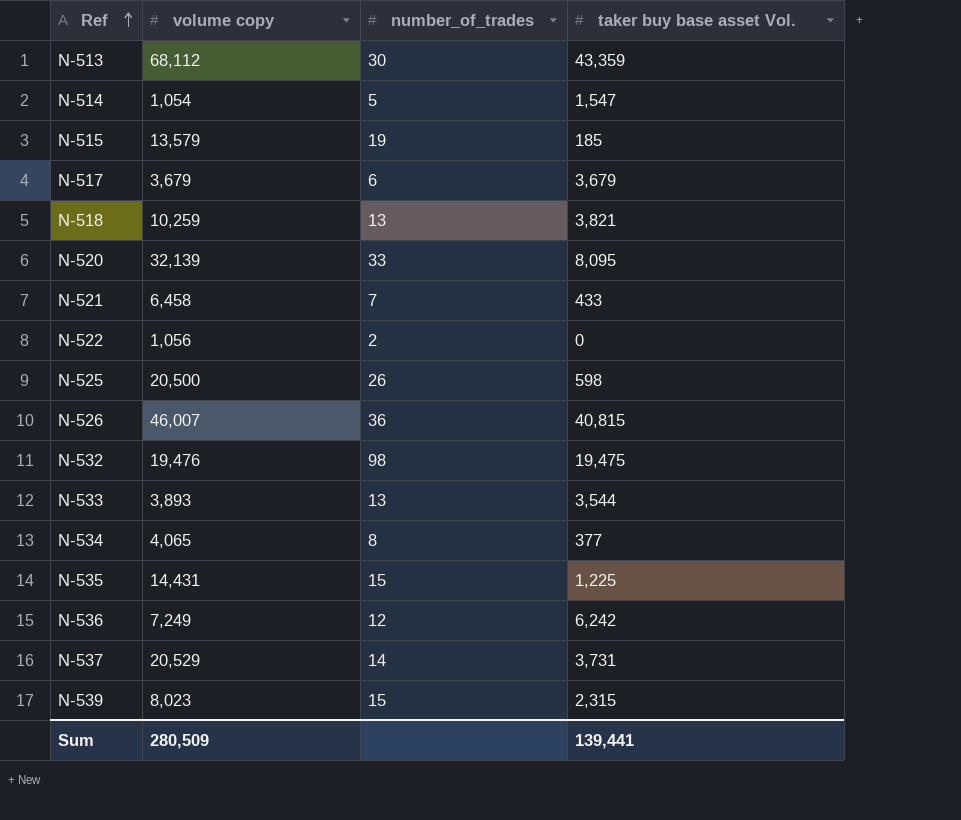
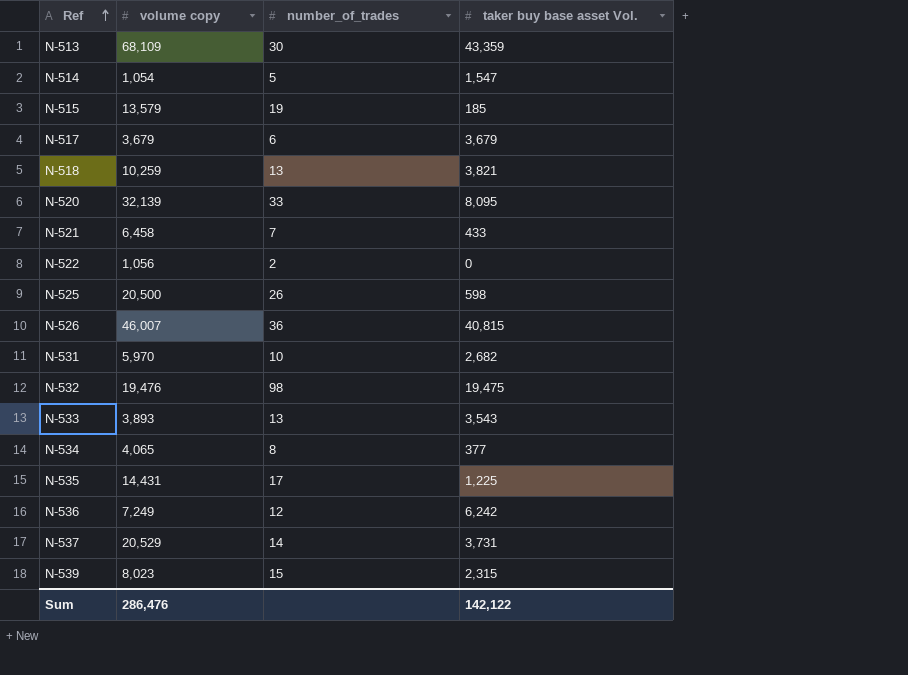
N-513 | volume copy: 68,112 -> 68,109
row N-531: none -> 5,970 | 10 | 2,682
N-533 | taker buy base asset Vol.: 3,544 -> 3,543
N-535 | number_of_trades: 15 -> 17
Sum | volume copy: 280,509 -> 286,476
Sum | taker buy base asset Vol.: 139,441 -> 142,122

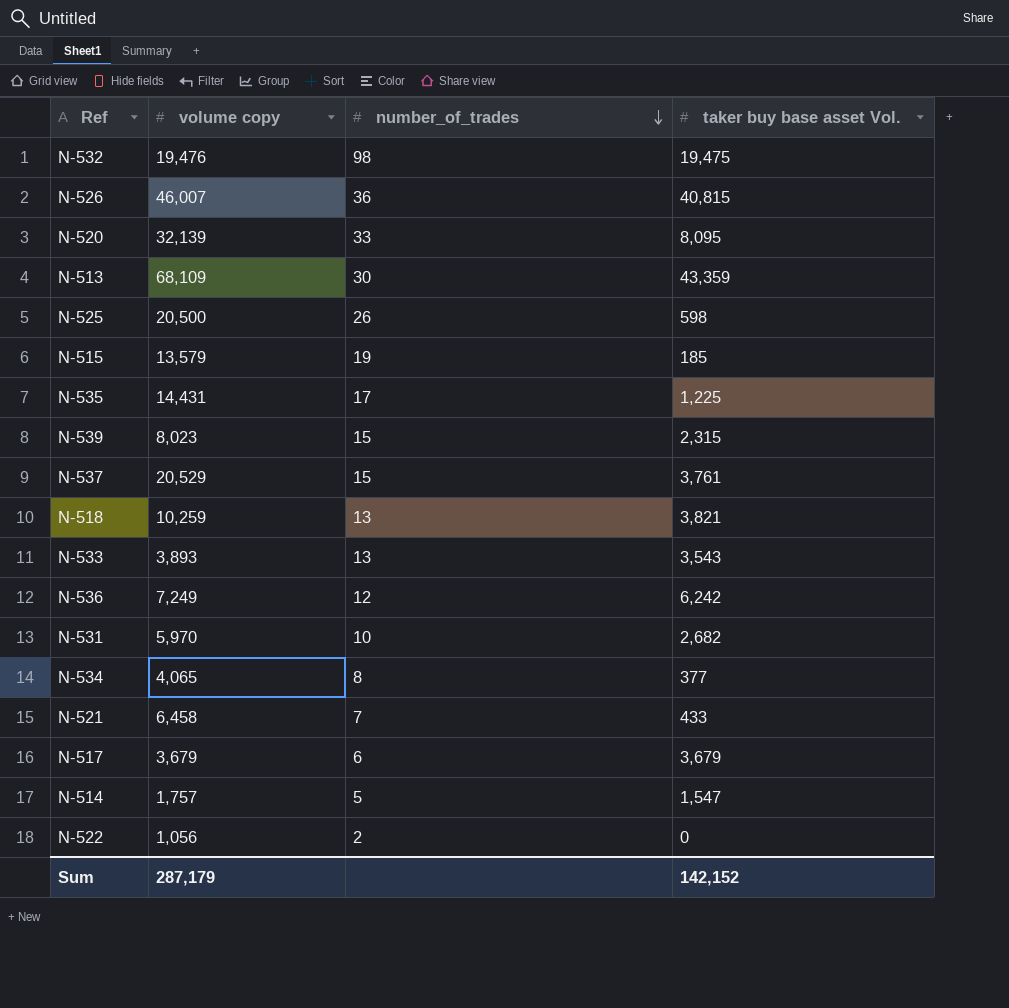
row order: Ref ascending -> number_of_trades descending
N-537 | number_of_trades: 14 -> 15
N-537 | taker buy base asset Vol.: 3,731 -> 3,761
N-514 | volume copy: 1,054 -> 1,757
Sum | volume copy: 286,476 -> 287,179
Sum | taker buy base asset Vol.: 142,122 -> 142,152

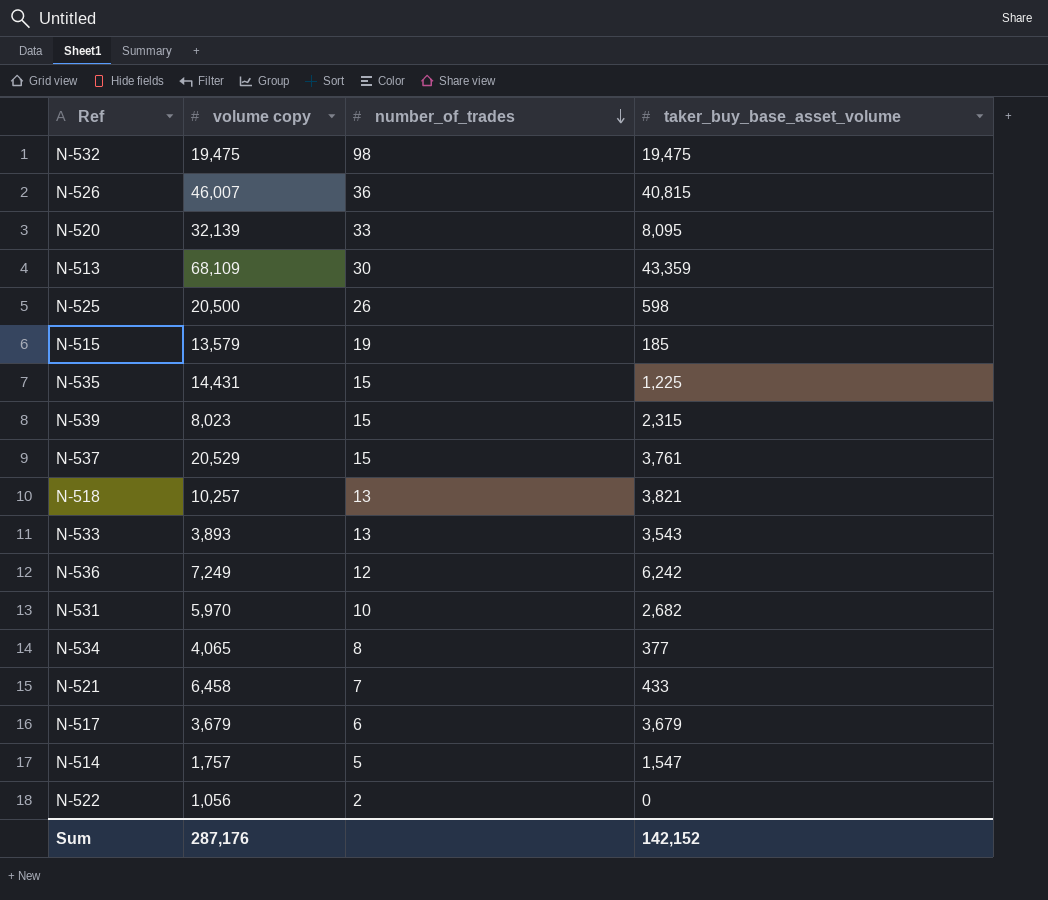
column name: taker buy base asset Vol. -> taker_buy_base_asset_volume
N-532 | volume copy: 19,476 -> 19,475
N-535 | number_of_trades: 17 -> 15
N-518 | volume copy: 10,259 -> 10,257
Sum | volume copy: 287,179 -> 287,176

